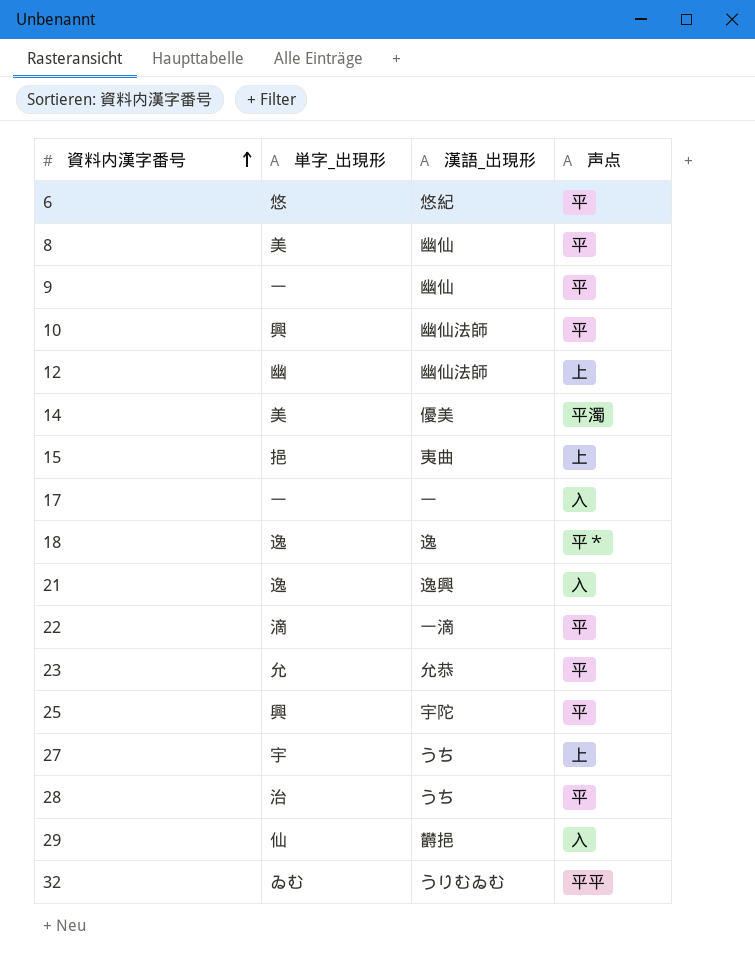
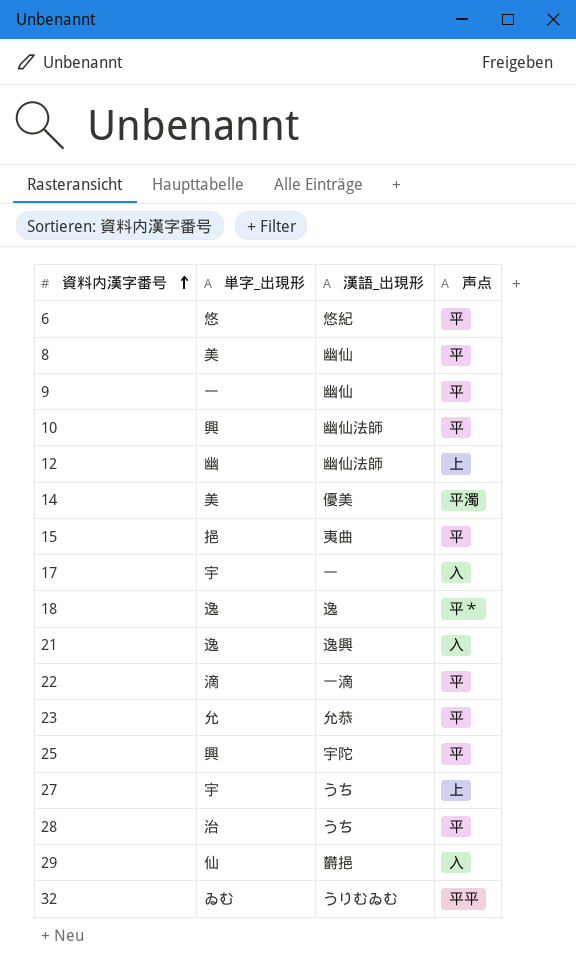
15 | 声点: 上 -> 平
17 | 単字_出現形: 一 -> 宇

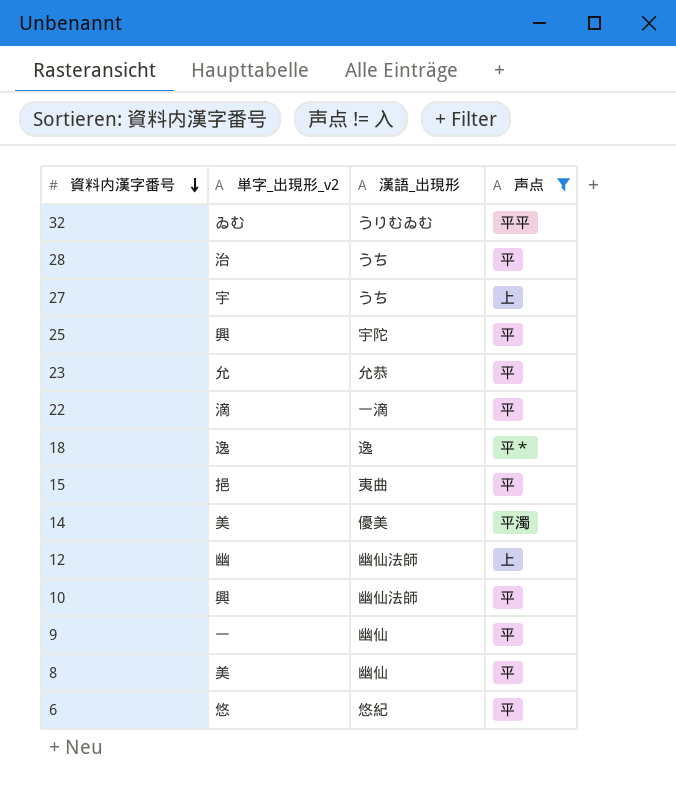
filter: none -> 声点 != 入
row order: 資料内漢字番号 ascending -> 資料内漢字番号 descending
column name: 単字_出現形 -> 単字_出現形_v2

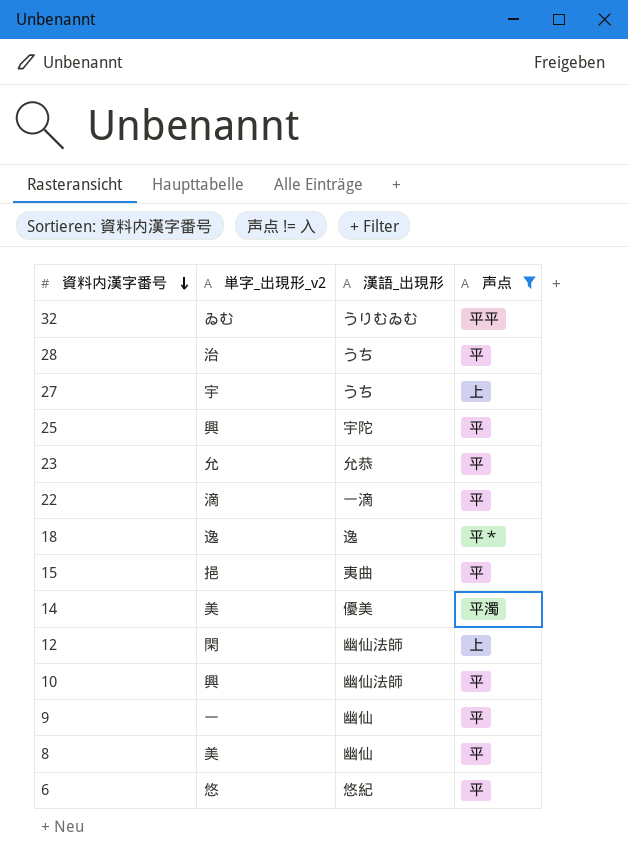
12 | 単字_出現形_v2: 幽 -> 閑

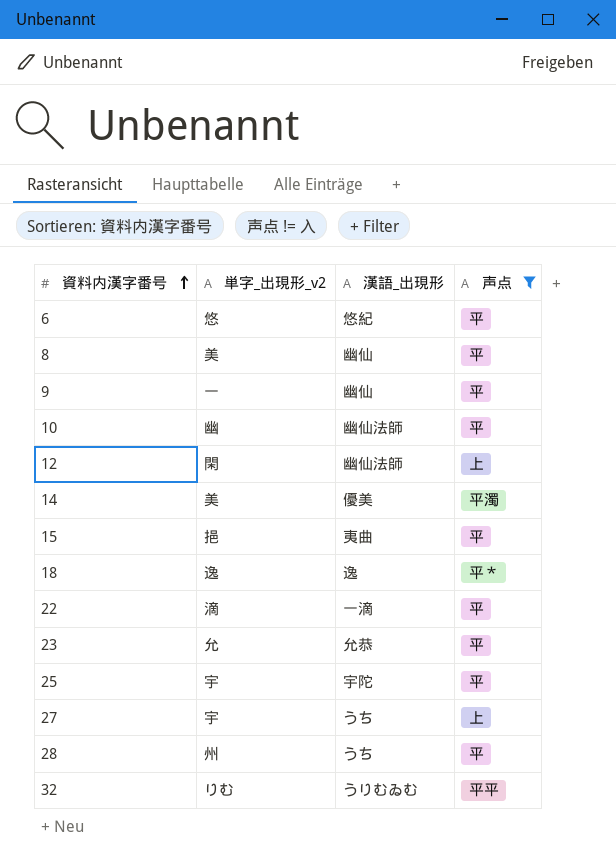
row order: 資料内漢字番号 descending -> 資料内漢字番号 ascending
10 | 単字_出現形_v2: 興 -> 幽
25 | 単字_出現形_v2: 興 -> 宇
28 | 単字_出現形_v2: 治 -> 州
32 | 単字_出現形_v2: ゐむ -> りむ

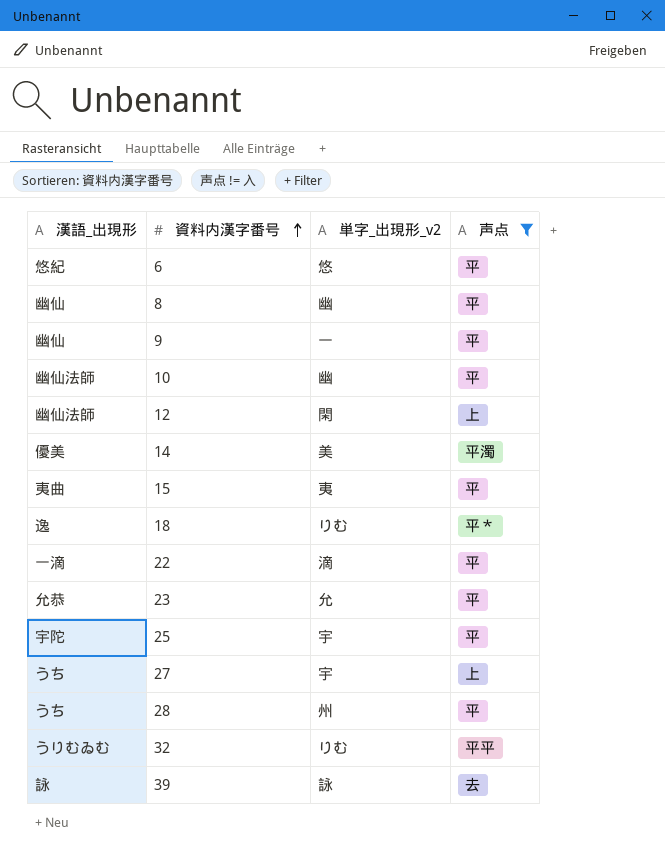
column 漢語_出現形 | position: 3 -> 1
8 | 単字_出現形_v2: 美 -> 幽
15 | 単字_出現形_v2: 挹 -> 夷
18 | 単字_出現形_v2: 逸 -> りむ
row 39: none -> 詠 | 詠 | 去

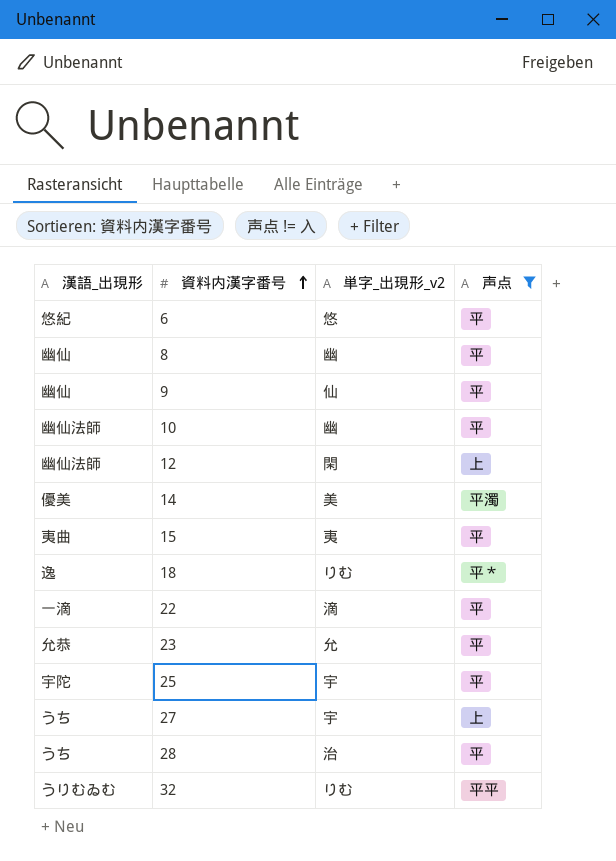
row 39: 詠 | 詠 | 去 -> none
9 | 単字_出現形_v2: 一 -> 仙
28 | 単字_出現形_v2: 州 -> 治

